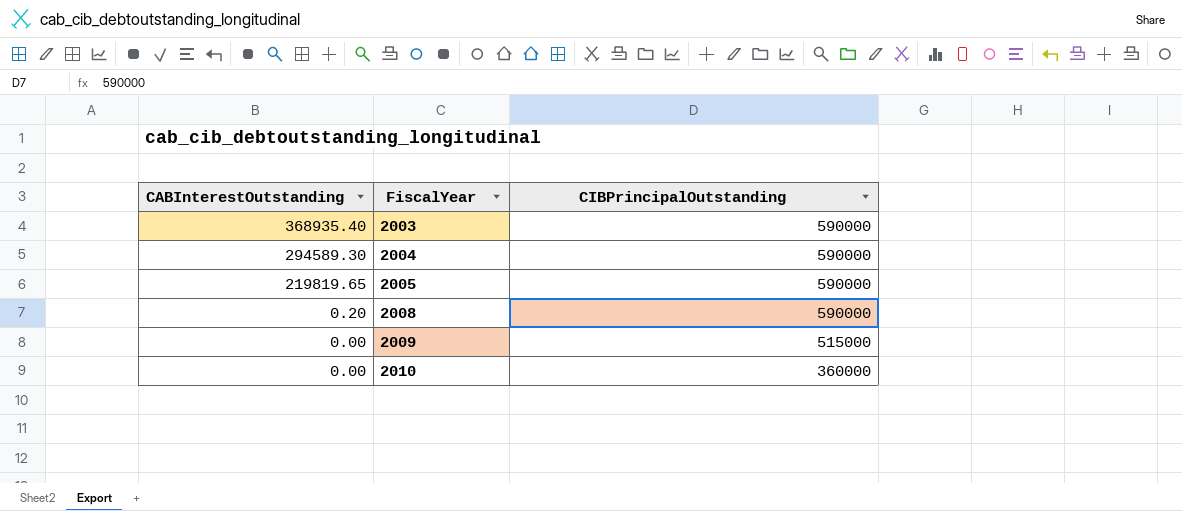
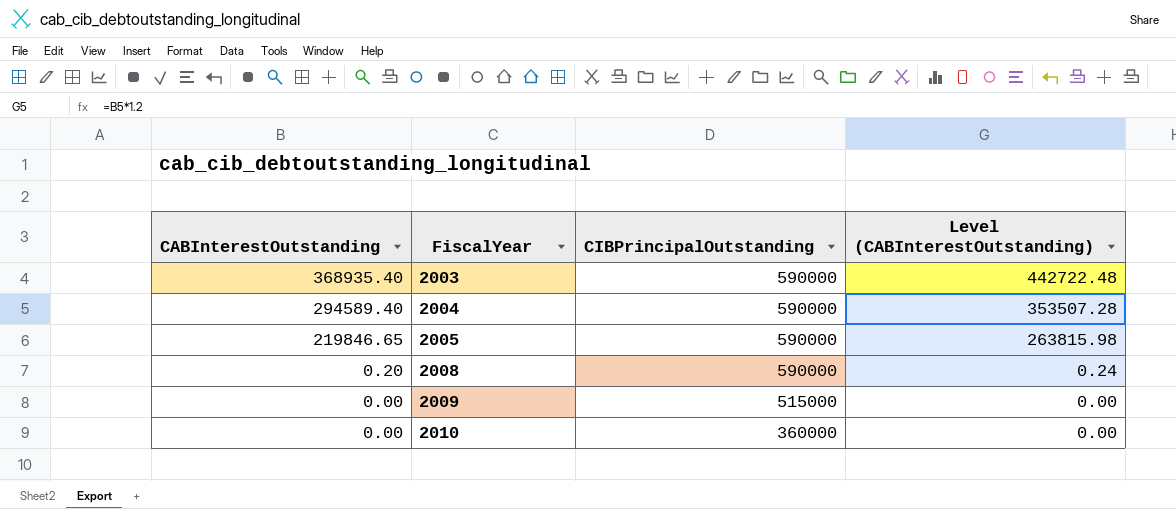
column Level (CABInterestOutstanding) | formula: none -> [CABInterestOutstanding] * 1.2
2004 | CABInterestOutstanding: 294589.30 -> 294589.40
2005 | CABInterestOutstanding: 219819.65 -> 219846.65

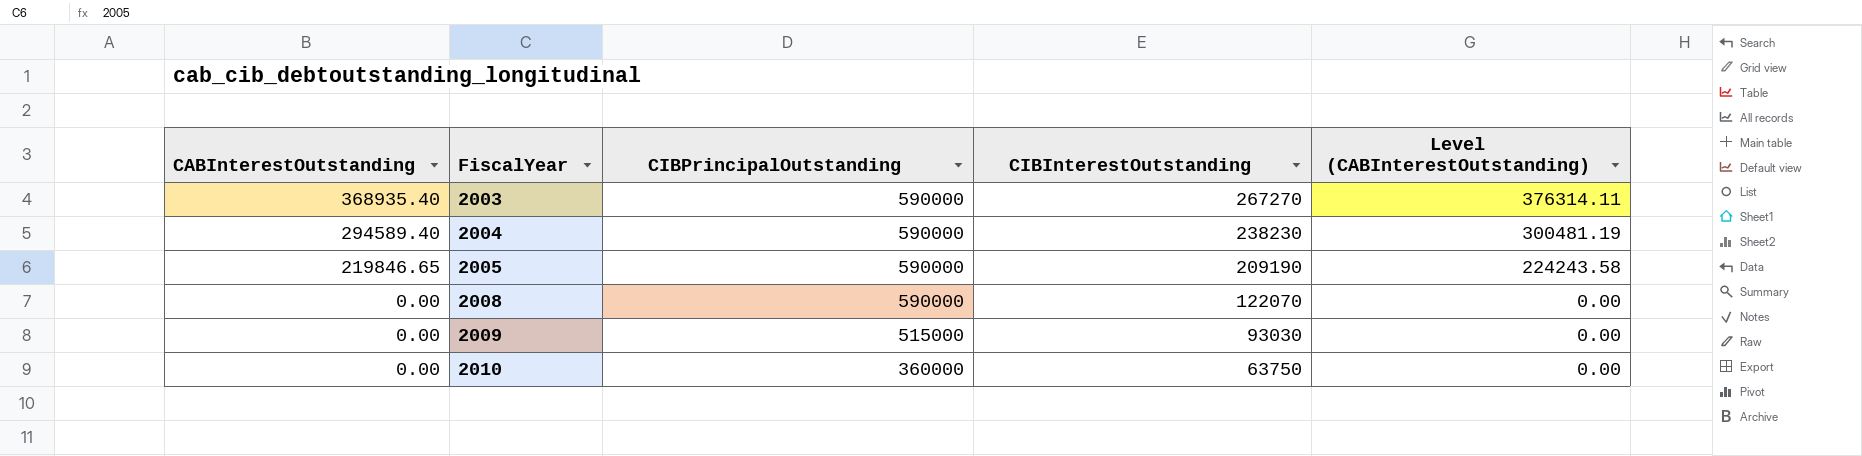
column CIBInterestOutstanding | position: none -> 4
column Level (CABInterestOutstanding) | formula: [CABInterestOutstanding] * 1.2 -> [CABInterestOutstanding] * 1.02
2008 | CABInterestOutstanding: 0.20 -> 0.00

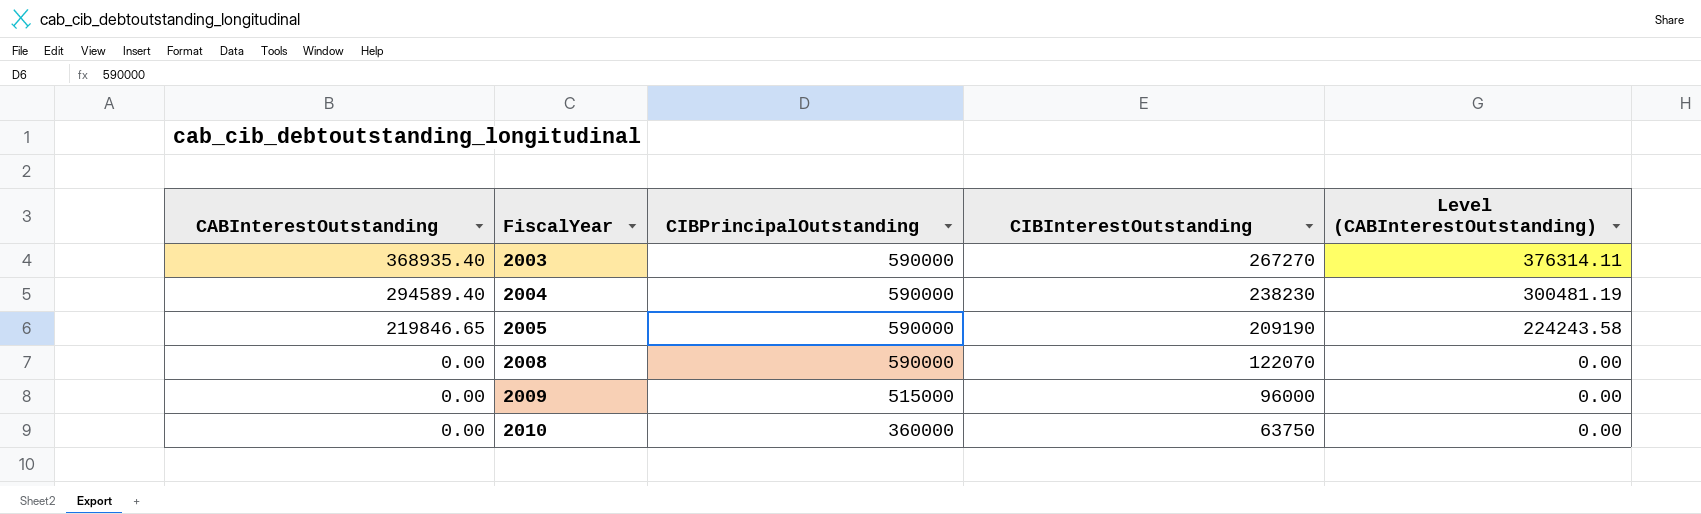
2009 | CIBInterestOutstanding: 93030 -> 96000

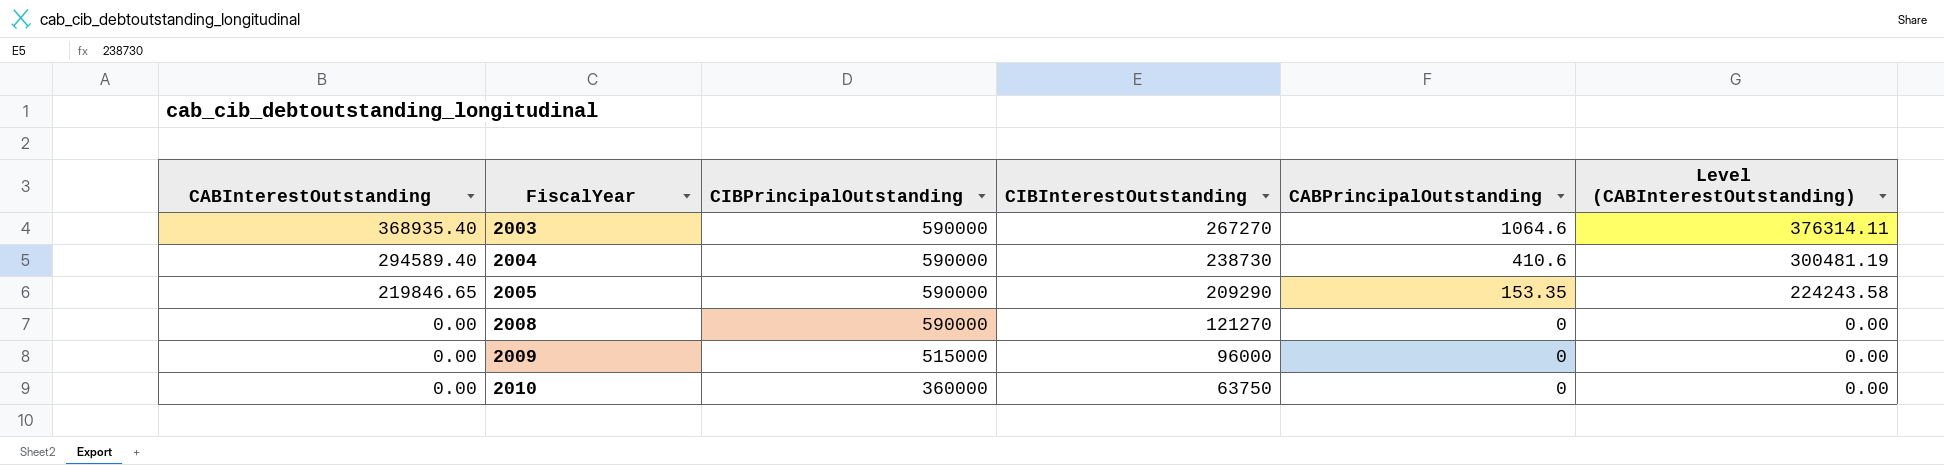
column CABPrincipalOutstanding | position: none -> 5
2004 | CIBInterestOutstanding: 238230 -> 238730
2005 | CIBInterestOutstanding: 209190 -> 209290
2008 | CIBInterestOutstanding: 122070 -> 121270

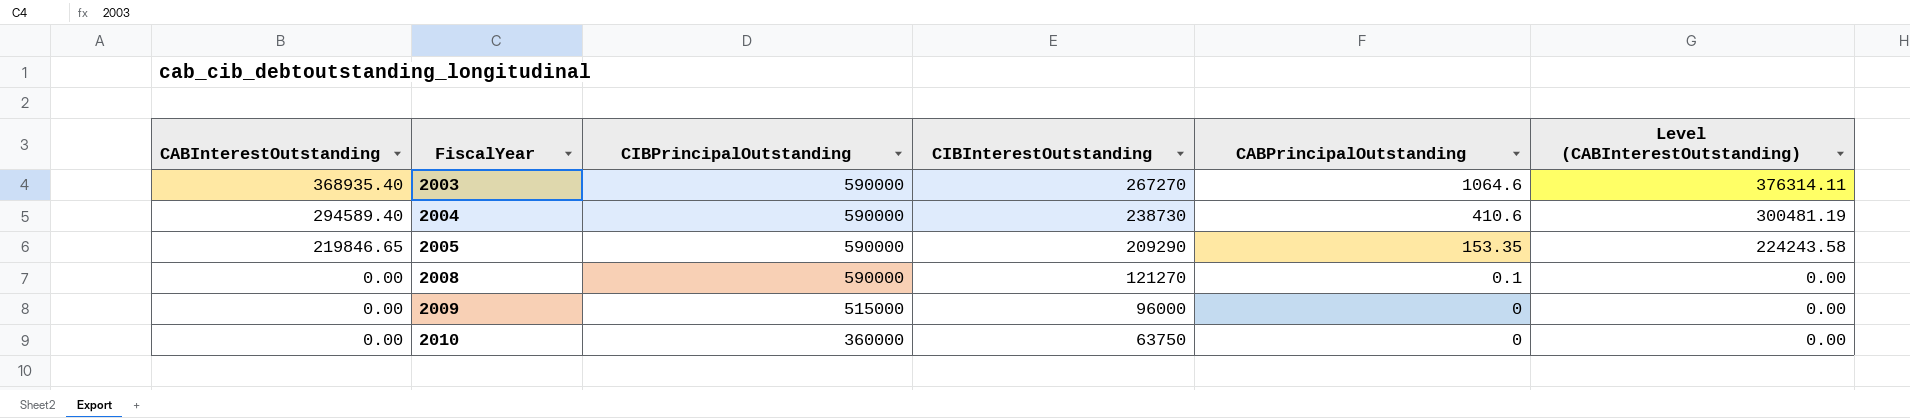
2008 | CABPrincipalOutstanding: 0 -> 0.1

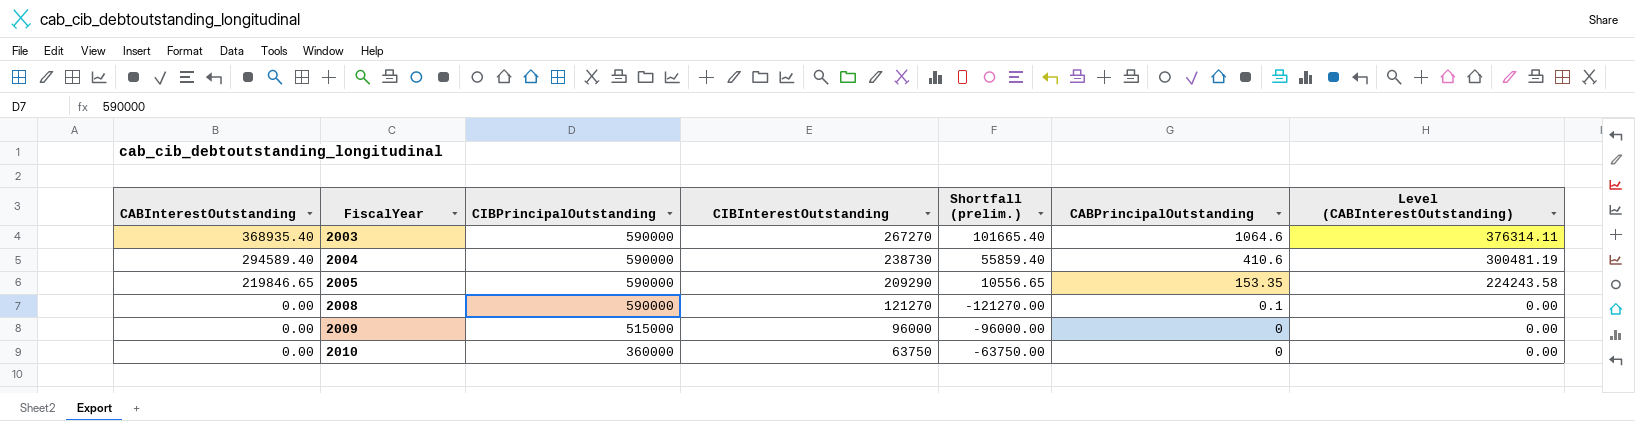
column Shortfall (prelim.) | formula: none -> [CABInterestOutstanding] - [CIBInterestOutstanding]

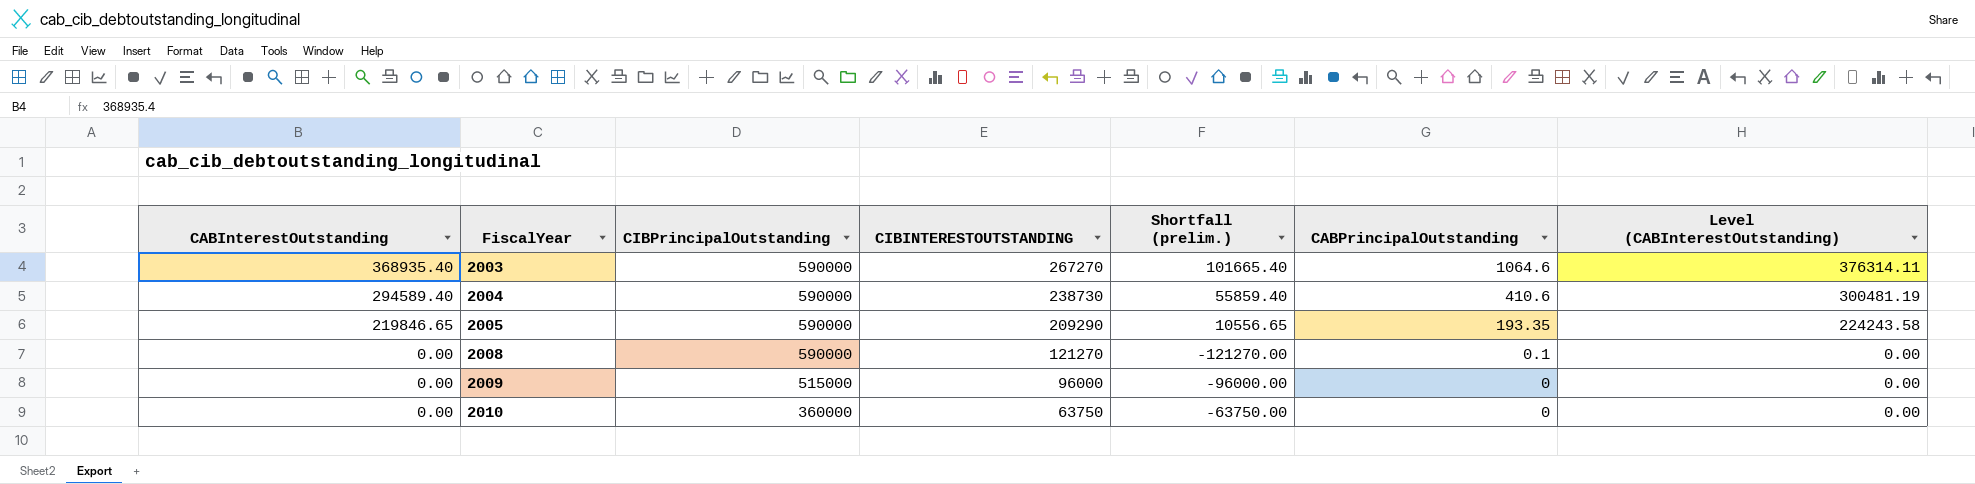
column name: CIBInterestOutstanding -> CIBINTERESTOUTSTANDING
2005 | CABPrincipalOutstanding: 153.35 -> 193.35

